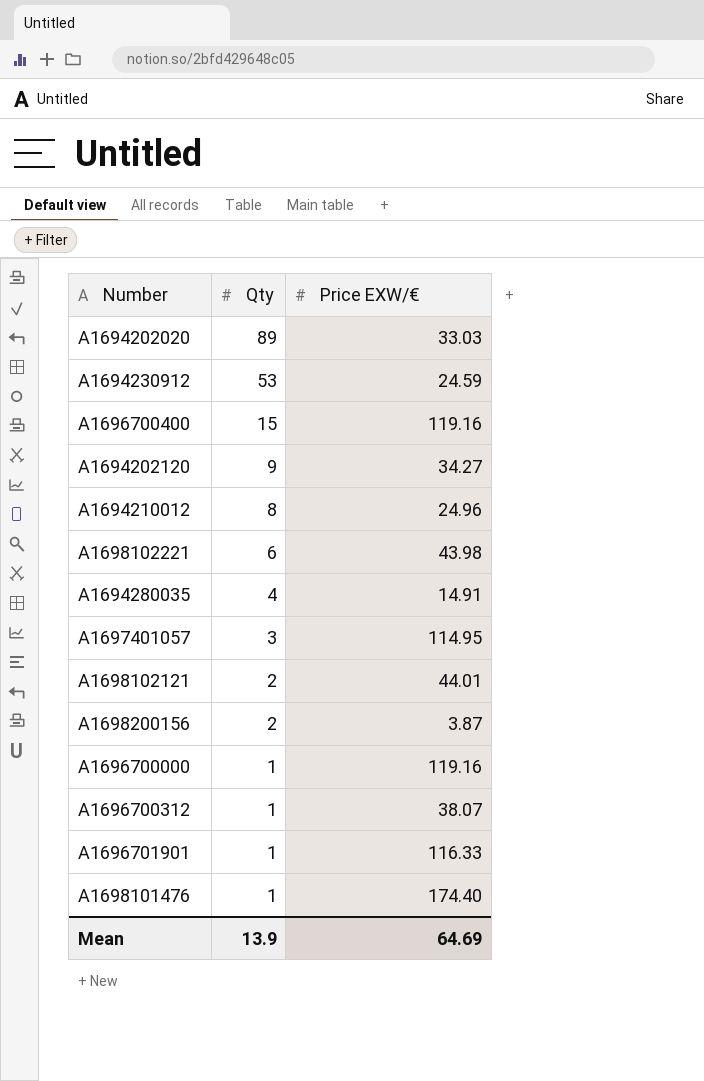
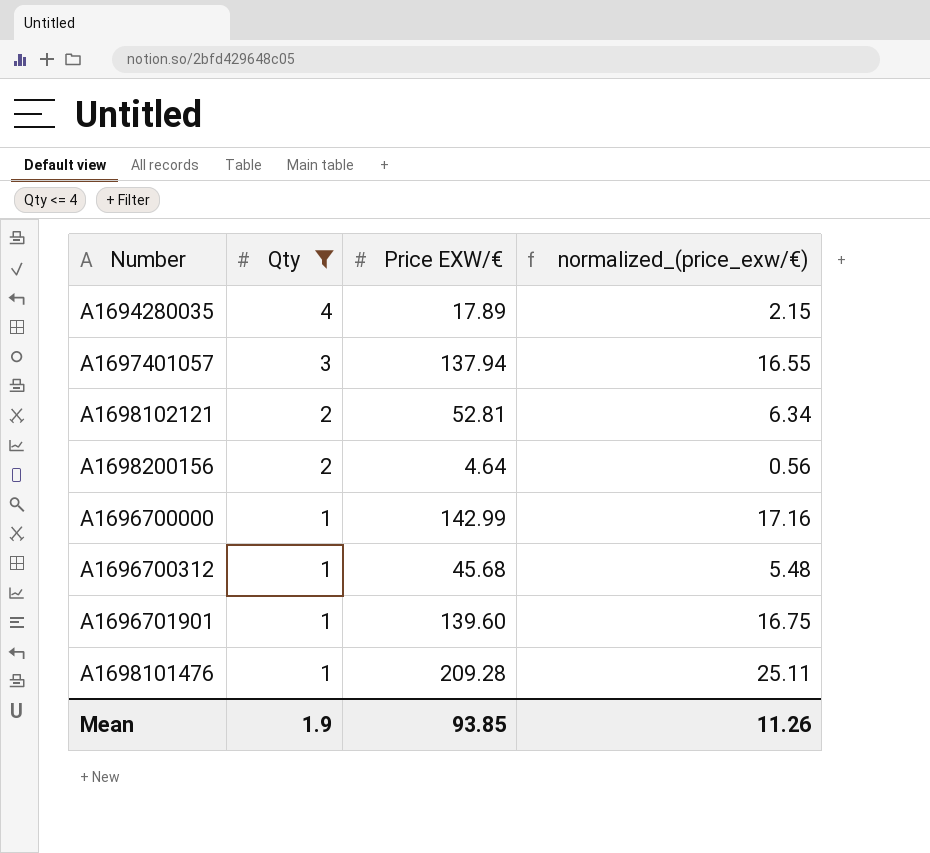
filter: none -> Qty <= 4
column normalized_(price_exw/€) | formula: none -> [Price EXW/€] * 0.12
A1694280035 | Price EXW/€: 14.91 -> 17.89
A1697401057 | Price EXW/€: 114.95 -> 137.94
A1698102121 | Price EXW/€: 44.01 -> 52.81
A1698200156 | Price EXW/€: 3.87 -> 4.64
A1696700000 | Price EXW/€: 119.16 -> 142.99
A1696700312 | Price EXW/€: 38.07 -> 45.68
A1696701901 | Price EXW/€: 116.33 -> 139.60
A1698101476 | Price EXW/€: 174.40 -> 209.28
Mean | Qty: 13.9 -> 1.9
Mean | Price EXW/€: 64.69 -> 93.85

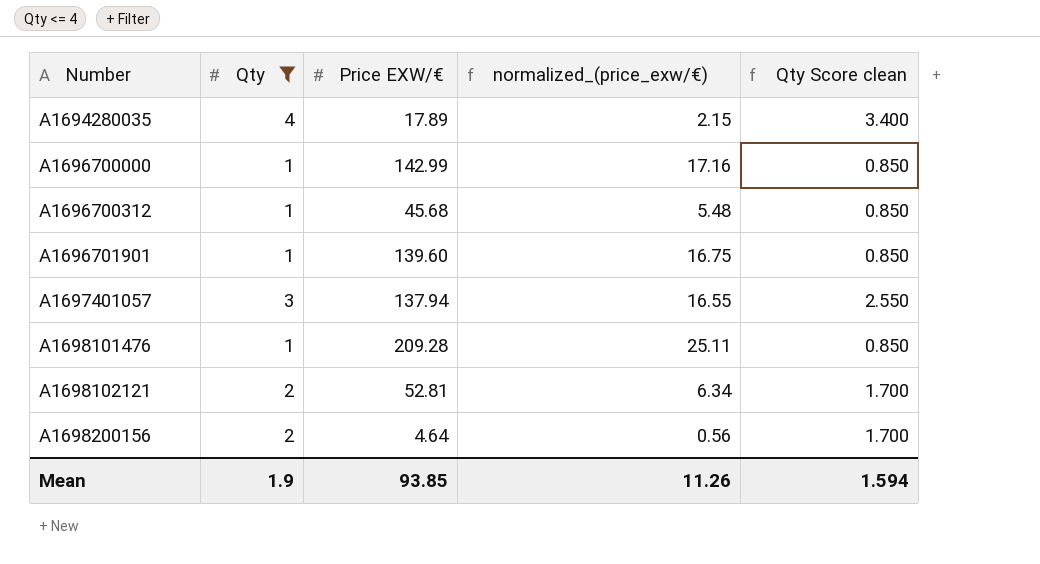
row order: Qty descending -> Number ascending
column Qty Score clean | formula: none -> [Qty] * 0.85

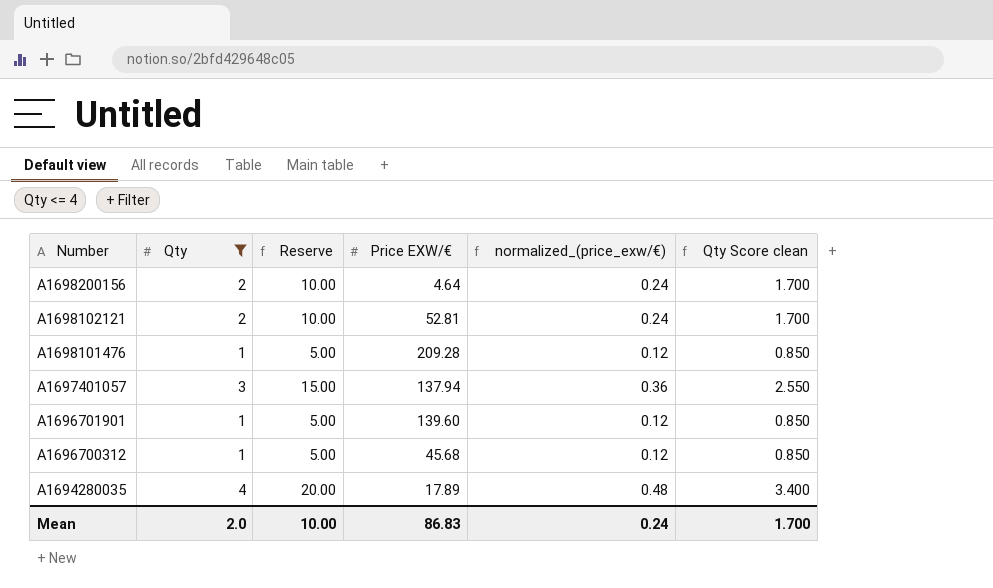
row order: Number ascending -> Number descending
column Reserve | formula: none -> [Qty] * 5
column normalized_(price_exw/€) | formula: [Price EXW/€] * 0.12 -> [Qty] * 0.12
row A1696700000: 1 | 142.99 | 17.16 | 0.850 -> none
Mean | Qty: 1.9 -> 2.0
Mean | Price EXW/€: 93.85 -> 86.83
Mean | normalized_(price_exw/€): 11.26 -> 0.24
Mean | Qty Score clean: 1.594 -> 1.700

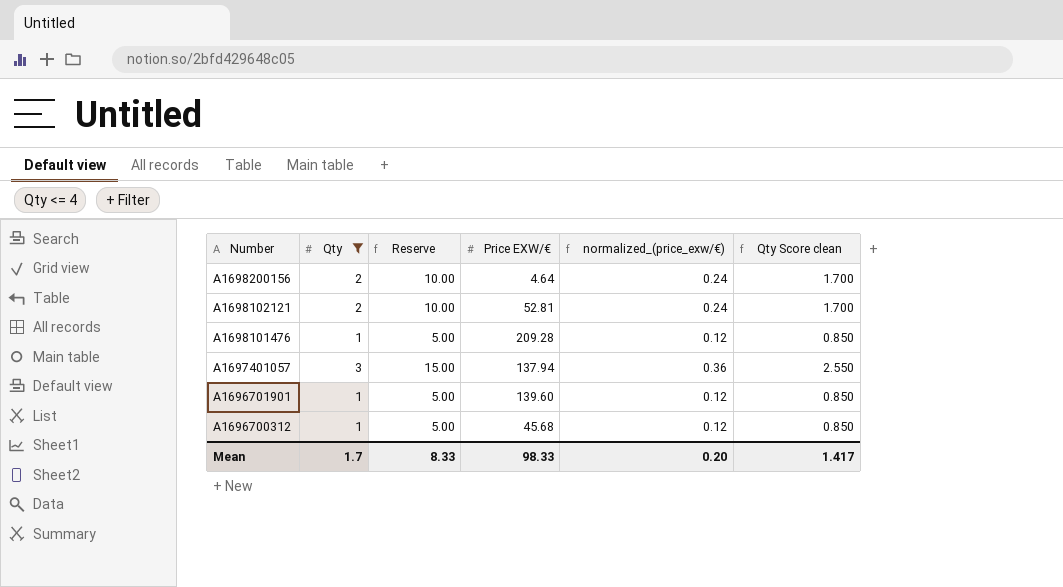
row A1694280035: 4 | 20.00 | 17.89 | 0.48 | 3.400 -> none
Mean | Qty: 2.0 -> 1.7
Mean | Reserve: 10.00 -> 8.33
Mean | Price EXW/€: 86.83 -> 98.33
Mean | normalized_(price_exw/€): 0.24 -> 0.20
Mean | Qty Score clean: 1.700 -> 1.417

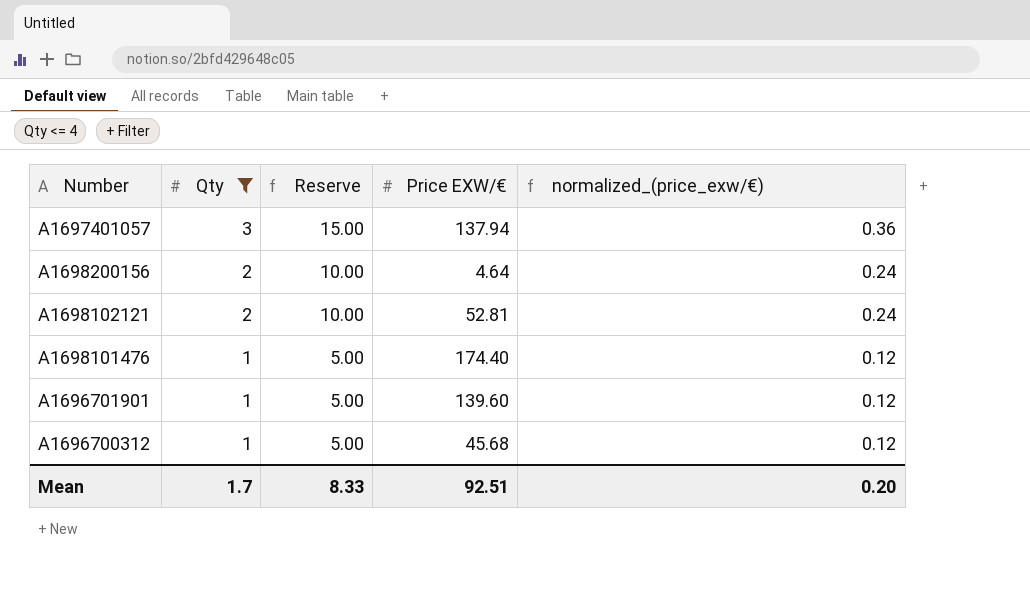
row order: Number descending -> Qty descending
column Qty Score clean | formula: [Qty] * 0.85 -> none
A1698101476 | Price EXW/€: 209.28 -> 174.40
Mean | Price EXW/€: 98.33 -> 92.51

